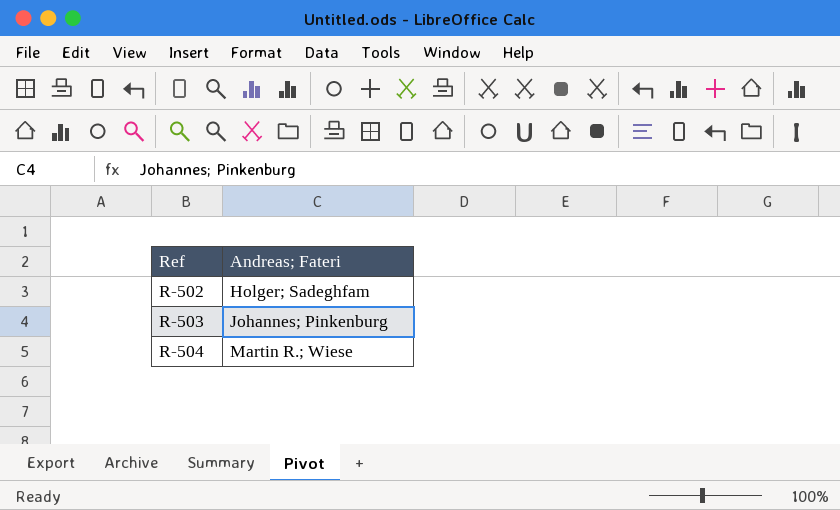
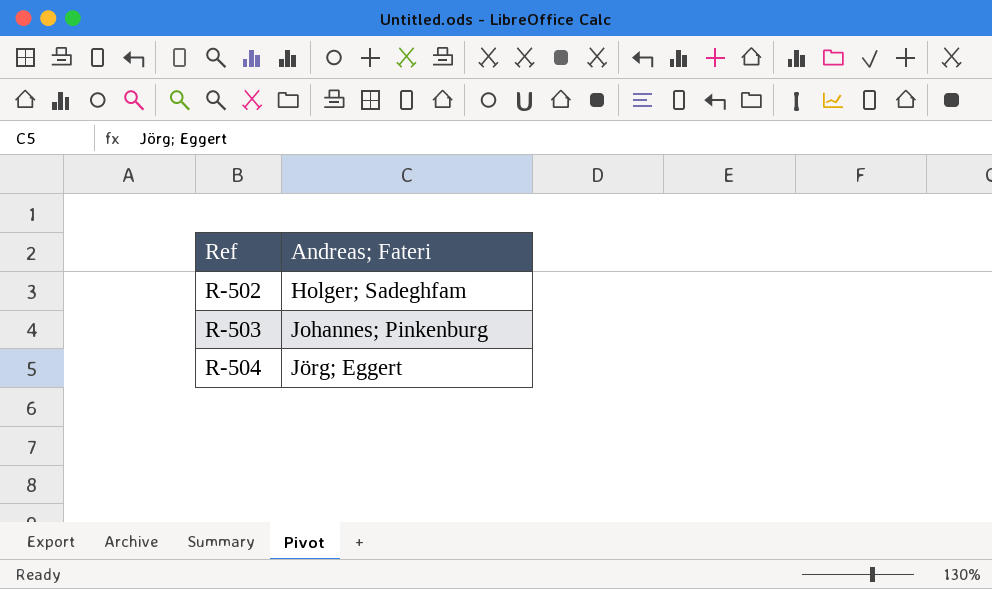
R-504 | Andreas; Fateri: Martin R.; Wiese -> Jörg; Eggert

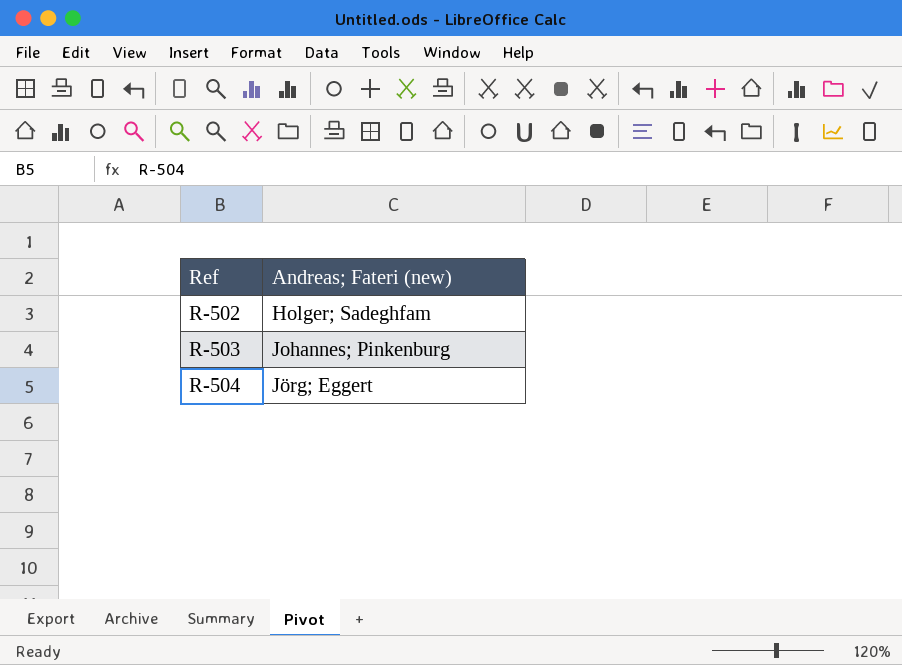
column name: Andreas; Fateri -> Andreas; Fateri (new)

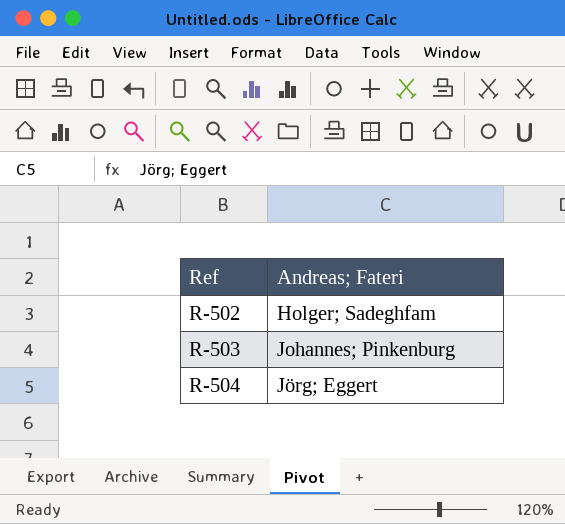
column name: Andreas; Fateri (new) -> Andreas; Fateri

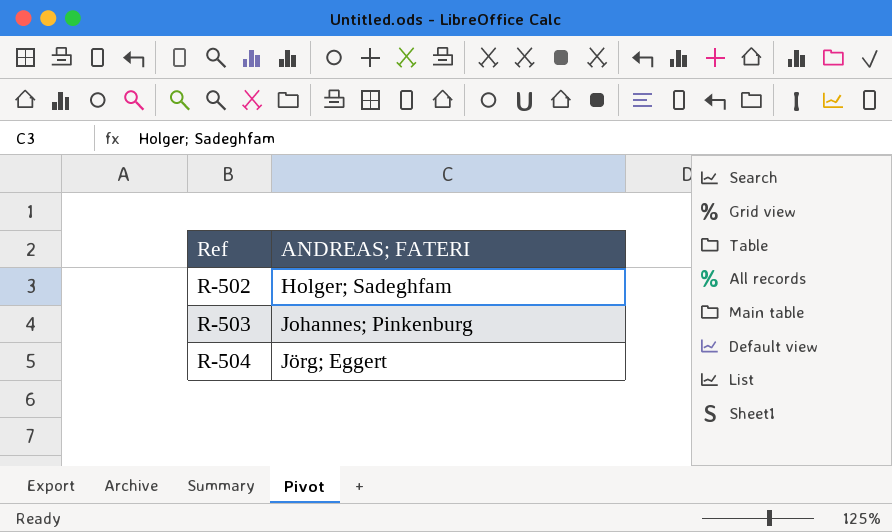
column name: Andreas; Fateri -> ANDREAS; FATERI

